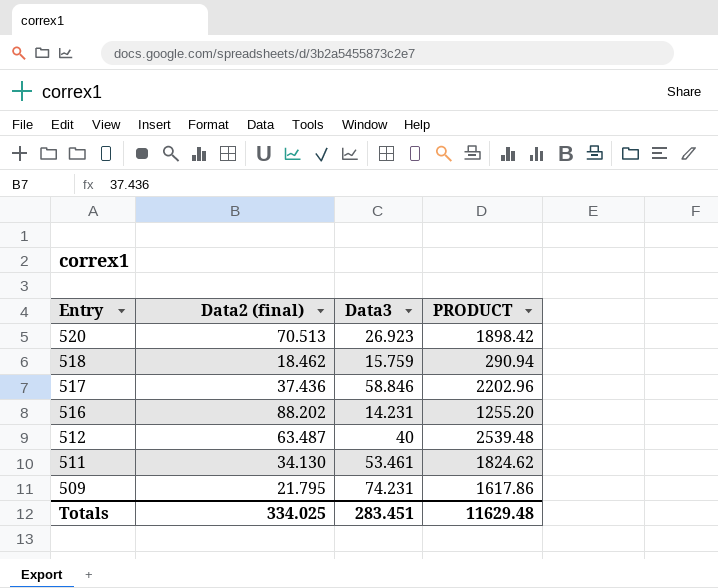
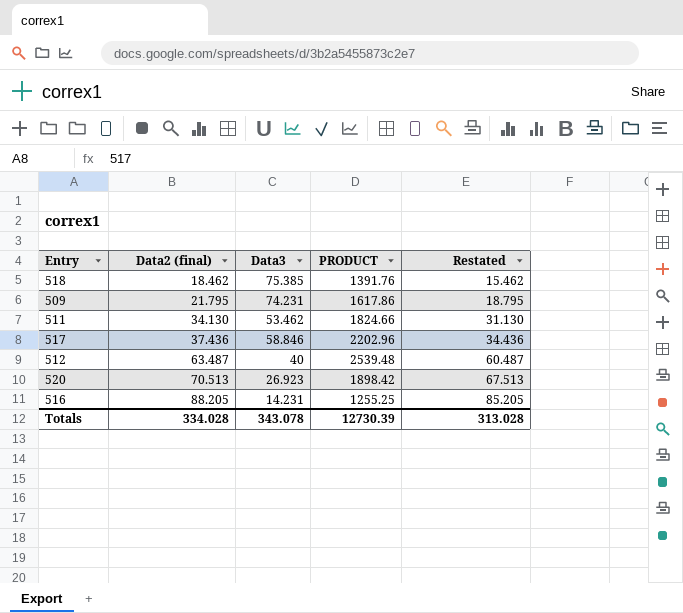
row order: Entry descending -> Data2 (final) ascending
column Restated | formula: none -> [Data2 (final)] - 3
518 | Data3: 15.759 -> 75.385
518 | PRODUCT: 290.94 -> 1391.76
511 | Data3: 53.461 -> 53.462
511 | PRODUCT: 1824.62 -> 1824.66
516 | Data2 (final): 88.202 -> 88.205
516 | PRODUCT: 1255.20 -> 1255.25
Totals | Data2 (final): 334.025 -> 334.028
Totals | Data3: 283.451 -> 343.078
Totals | PRODUCT: 11629.48 -> 12730.39

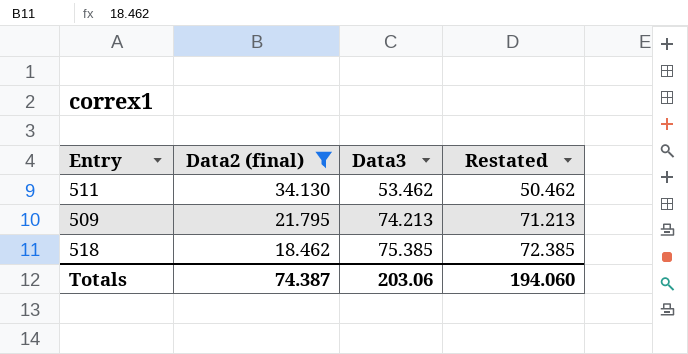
filter: none -> Data2 (final) <= 34.130
row order: Data2 (final) ascending -> Data2 (final) descending
column PRODUCT | formula: [Data2 (final)] * [Data3] -> none
column Restated | formula: [Data2 (final)] - 3 -> [Data3] - 3
509 | Data3: 74.231 -> 74.213
Totals | Data2 (final): 334.028 -> 74.387
Totals | Data3: 343.078 -> 203.06
Totals | Restated: 313.028 -> 194.060

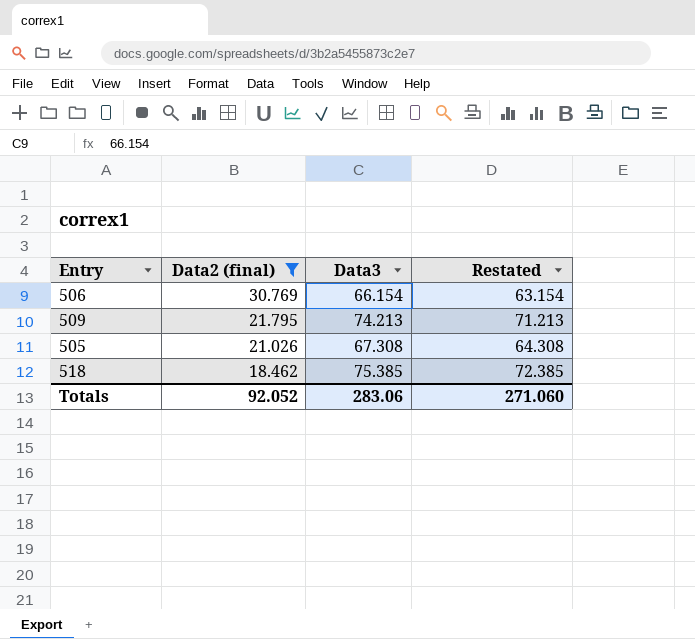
row 511: 34.130 | 53.462 | 50.462 -> none
row 506: none -> 30.769 | 66.154 | 63.154
row 505: none -> 21.026 | 67.308 | 64.308
Totals | Data2 (final): 74.387 -> 92.052
Totals | Data3: 203.06 -> 283.06
Totals | Restated: 194.060 -> 271.060

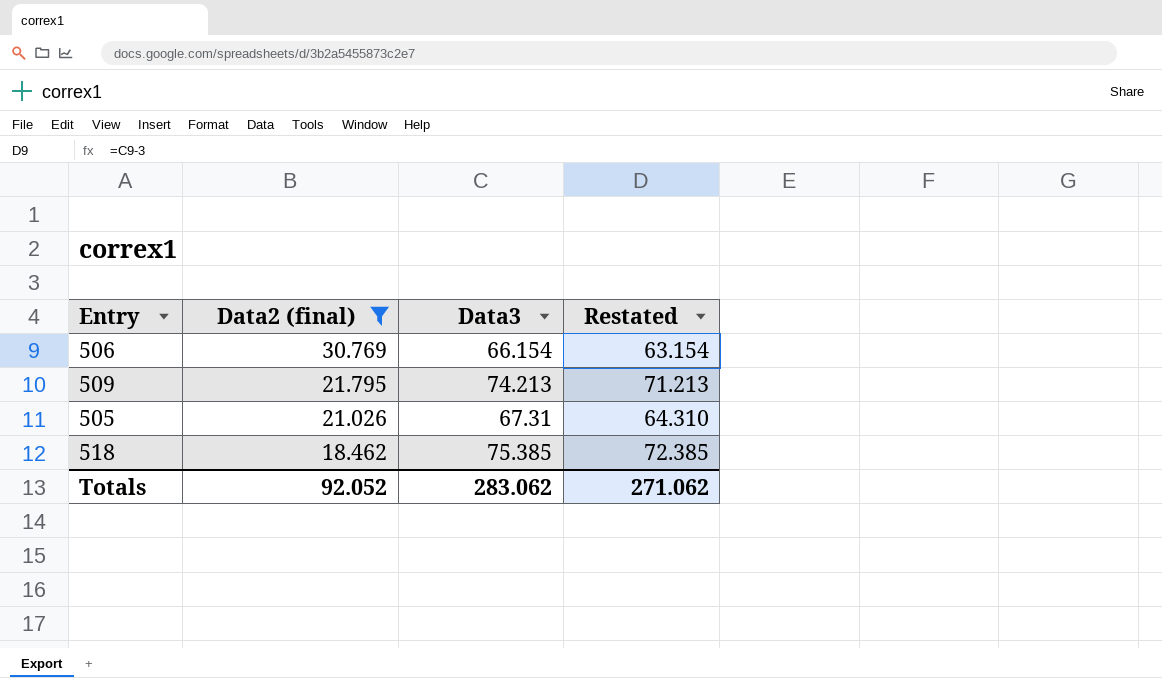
505 | Data3: 67.308 -> 67.31
505 | Restated: 64.308 -> 64.310
Totals | Data3: 283.06 -> 283.062
Totals | Restated: 271.060 -> 271.062

